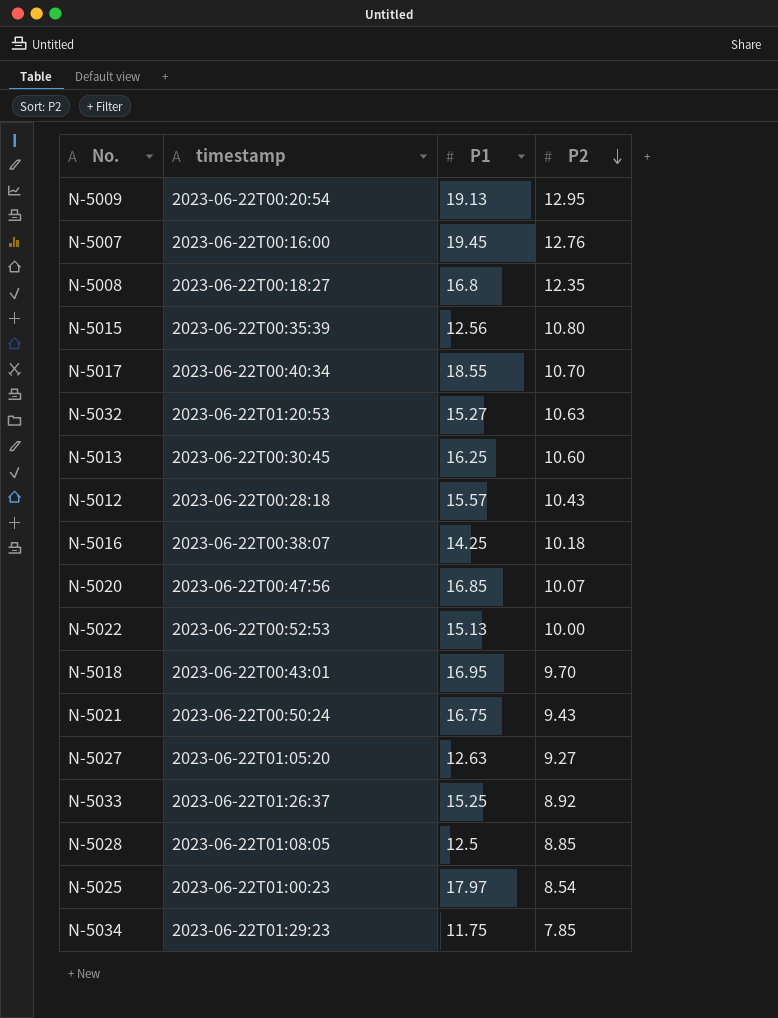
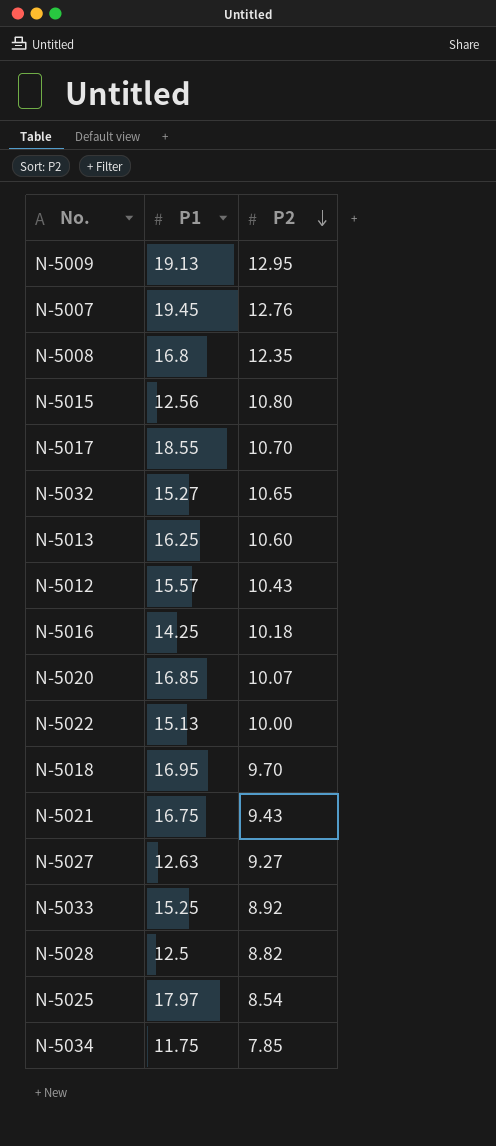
column timestamp | position: 2 -> none
N-5032 | P2: 10.63 -> 10.65
N-5028 | P2: 8.85 -> 8.82

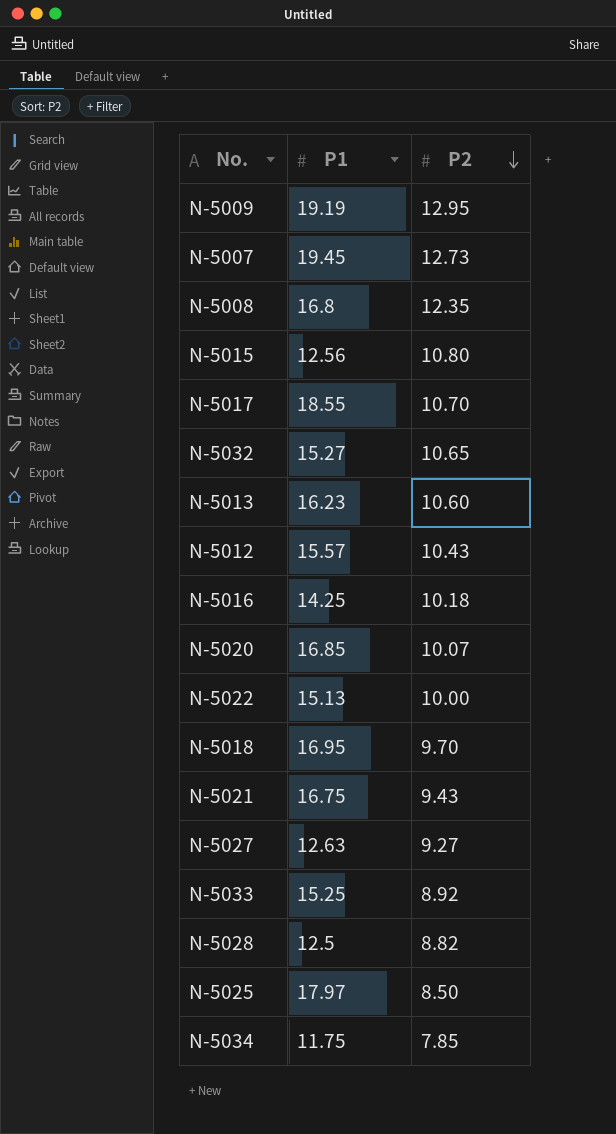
N-5009 | P1: 19.13 -> 19.19
N-5007 | P2: 12.76 -> 12.73
N-5013 | P1: 16.25 -> 16.23
N-5025 | P2: 8.54 -> 8.50

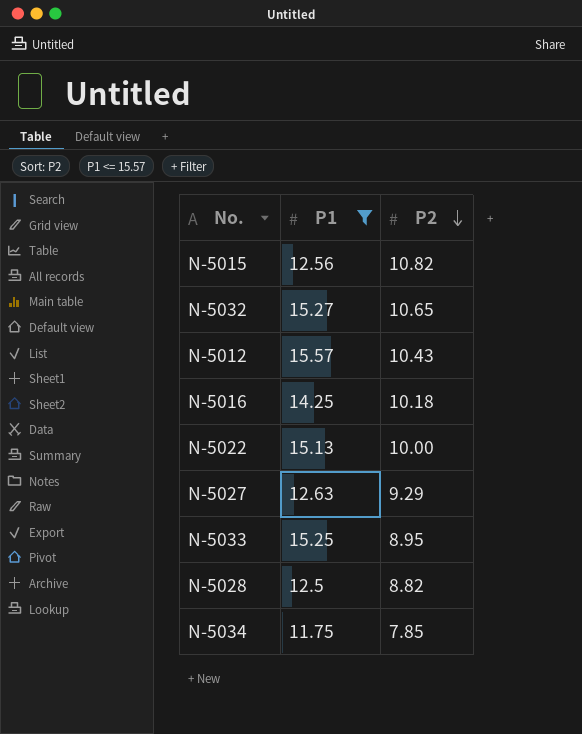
filter: none -> P1 <= 15.57
N-5015 | P2: 10.80 -> 10.82
N-5027 | P2: 9.27 -> 9.29
N-5033 | P2: 8.92 -> 8.95

